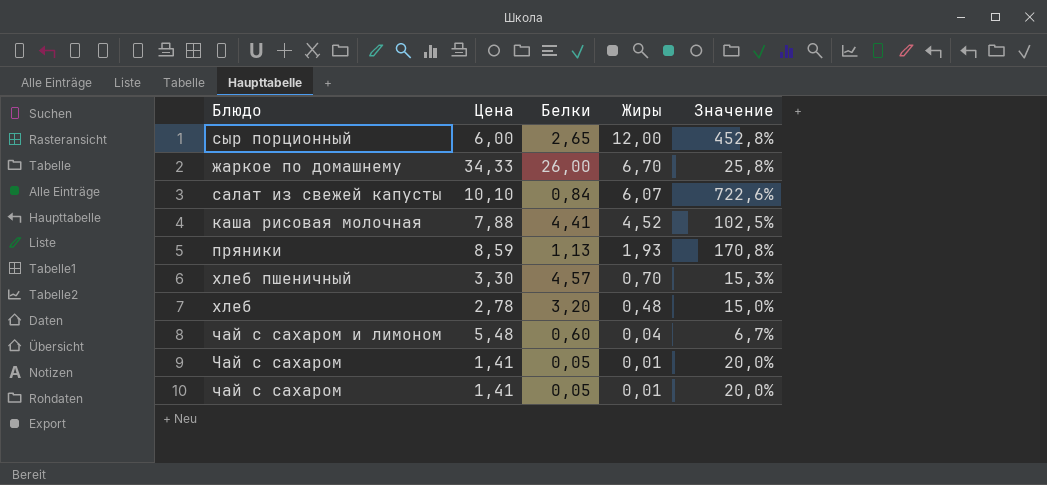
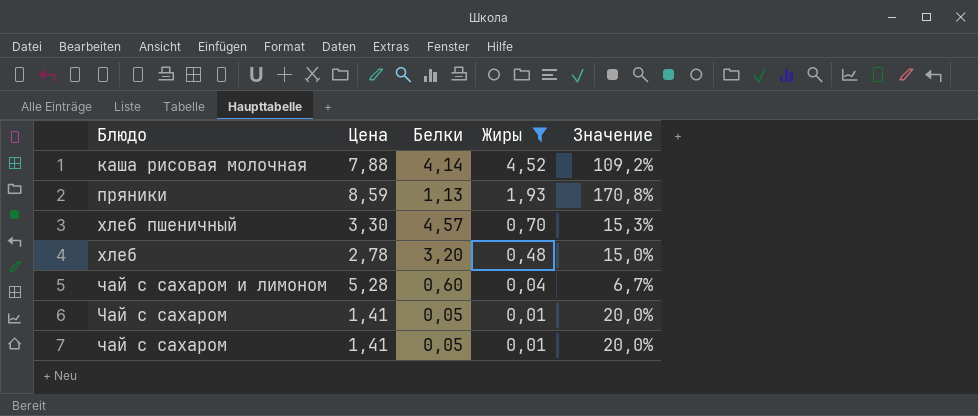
filter: none -> Жиры <= 4,52
каша рисовая молочная | Белки: 4,41 -> 4,14
каша рисовая молочная | Значение: 102,5% -> 109,2%
чай с сахаром и лимоном | Цена: 5,48 -> 5,28

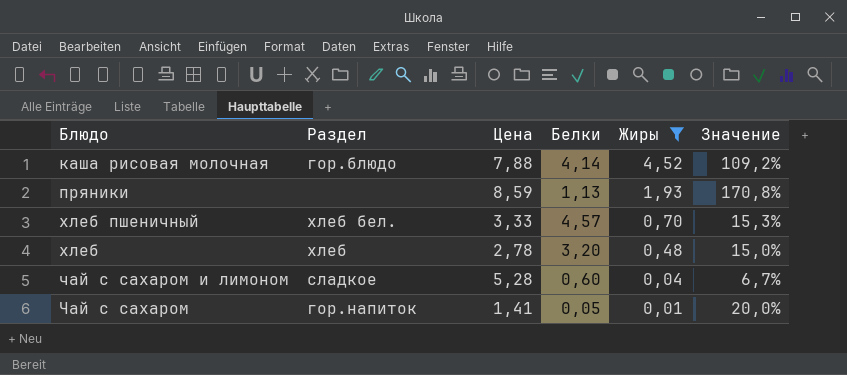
column Раздел | position: none -> 2
row чай с сахаром: 1,41 | 0,05 | 0,01 | 20,0% -> none
хлеб пшеничный | Цена: 3,30 -> 3,33

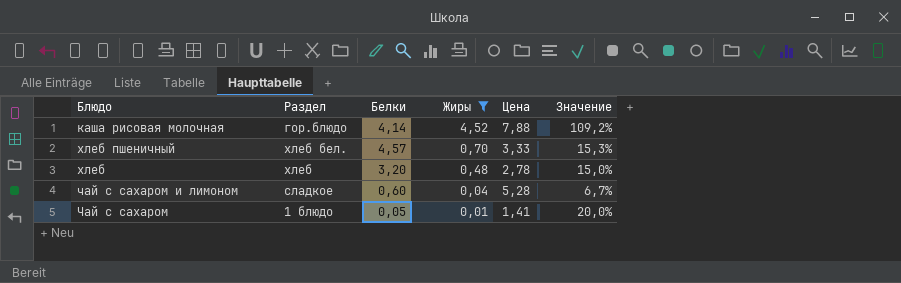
column Цена | position: 3 -> 5
row пряники: none | 8,59 | 1,13 | 1,93 | 170,8% -> none
Чай с сахаром | Раздел: гор.напиток -> 1 блюдо

